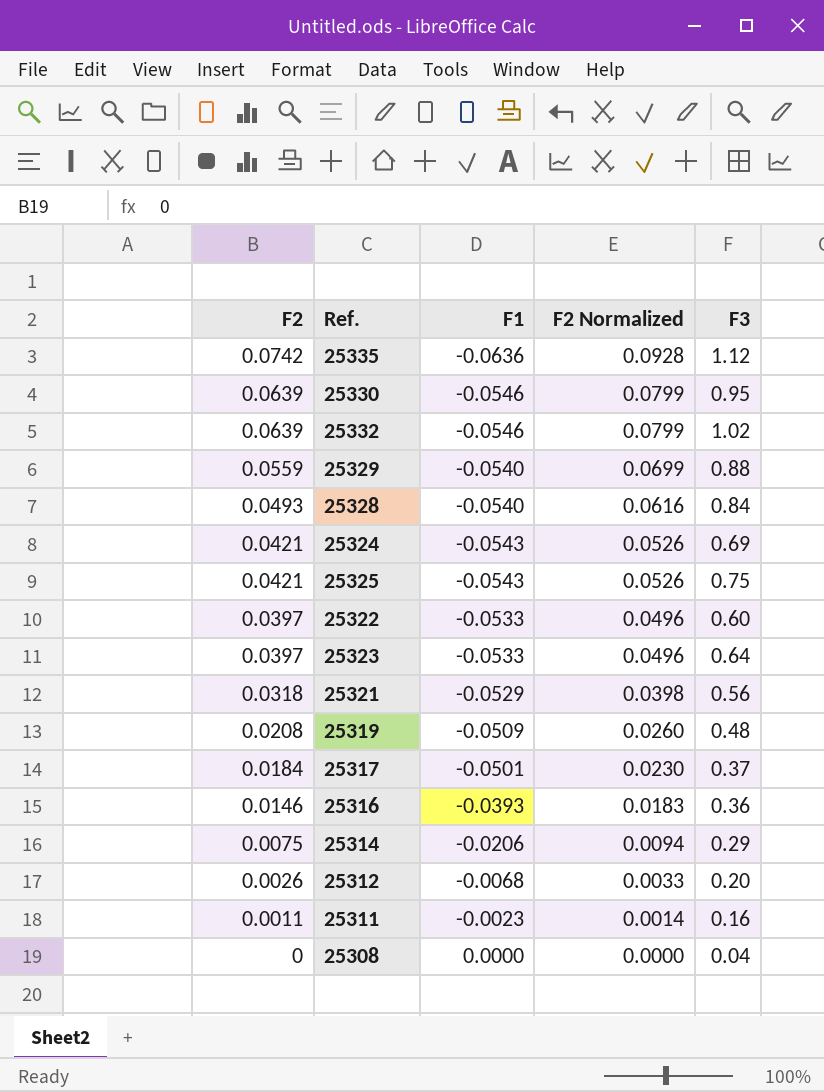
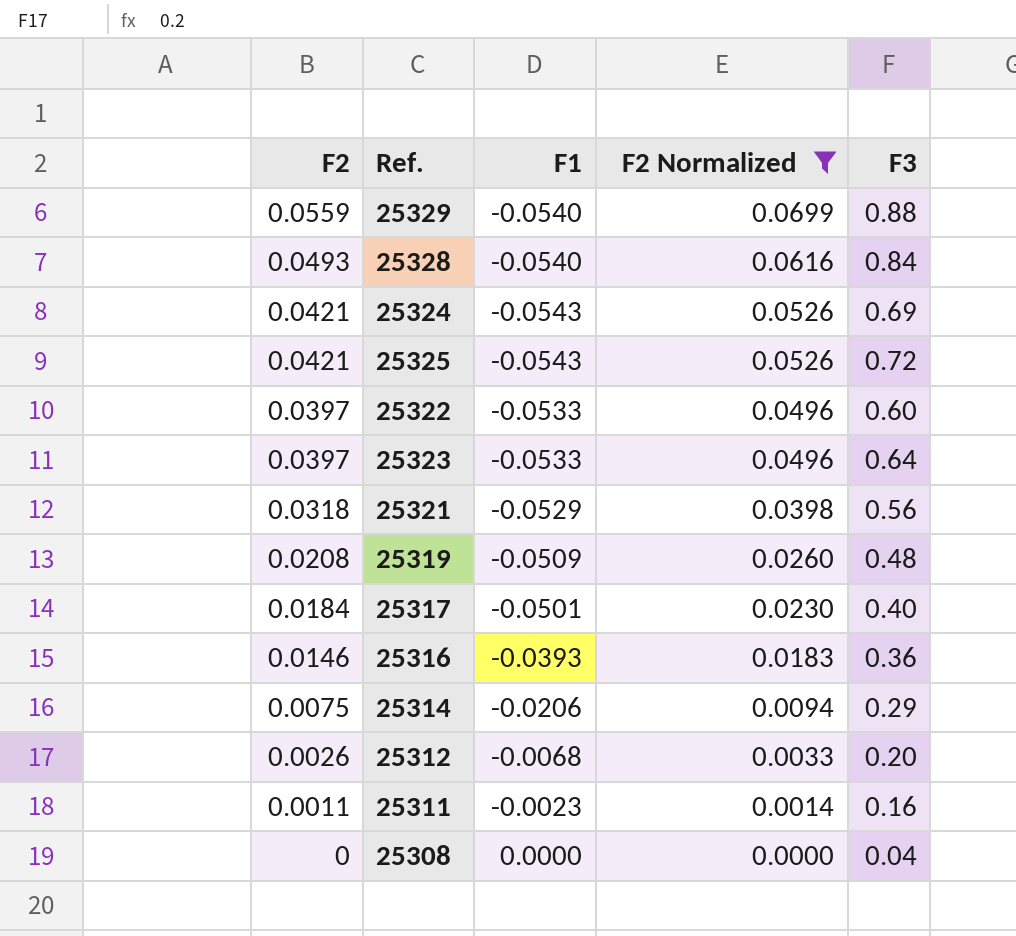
filter: none -> F2 Normalized <= 0.0699
25325 | F3: 0.75 -> 0.72
25317 | F3: 0.37 -> 0.40

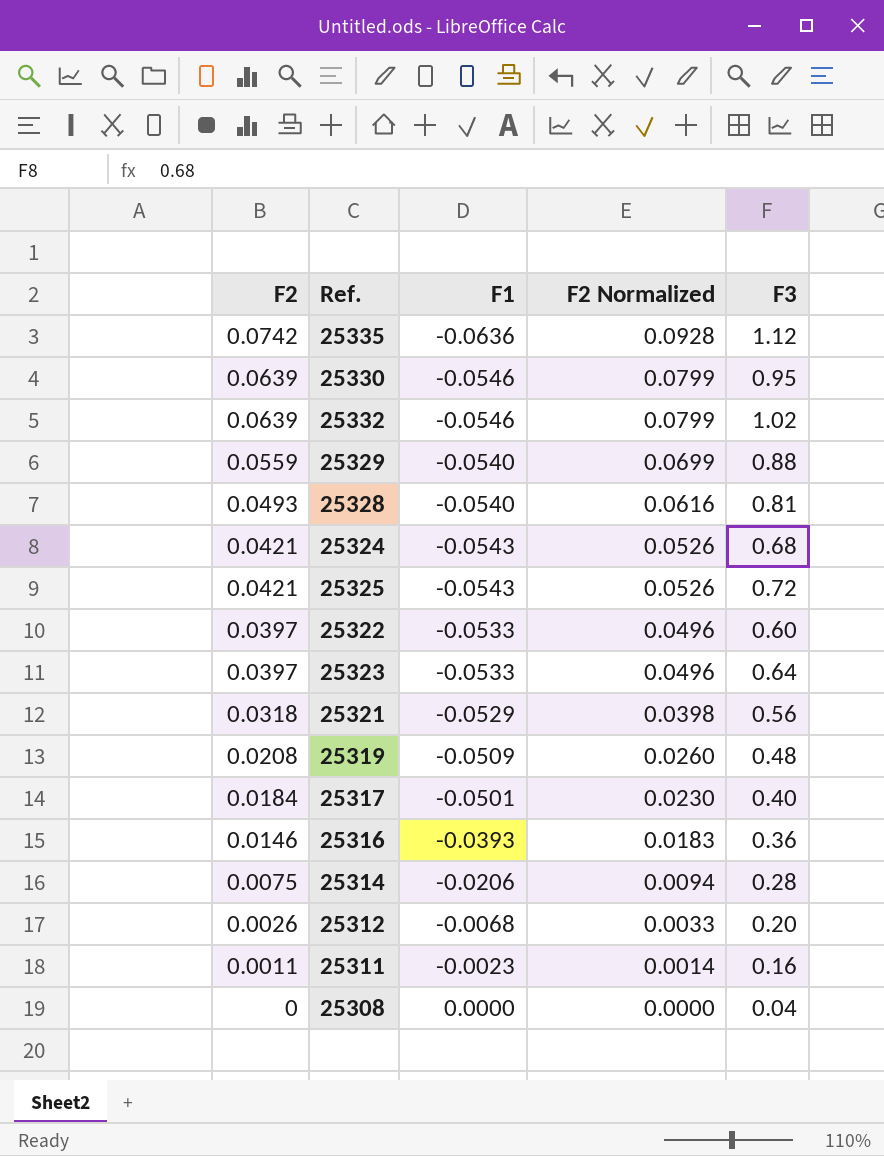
filter: F2 Normalized <= 0.0699 -> none
25328 | F3: 0.84 -> 0.81
25324 | F3: 0.69 -> 0.68
25314 | F3: 0.29 -> 0.28

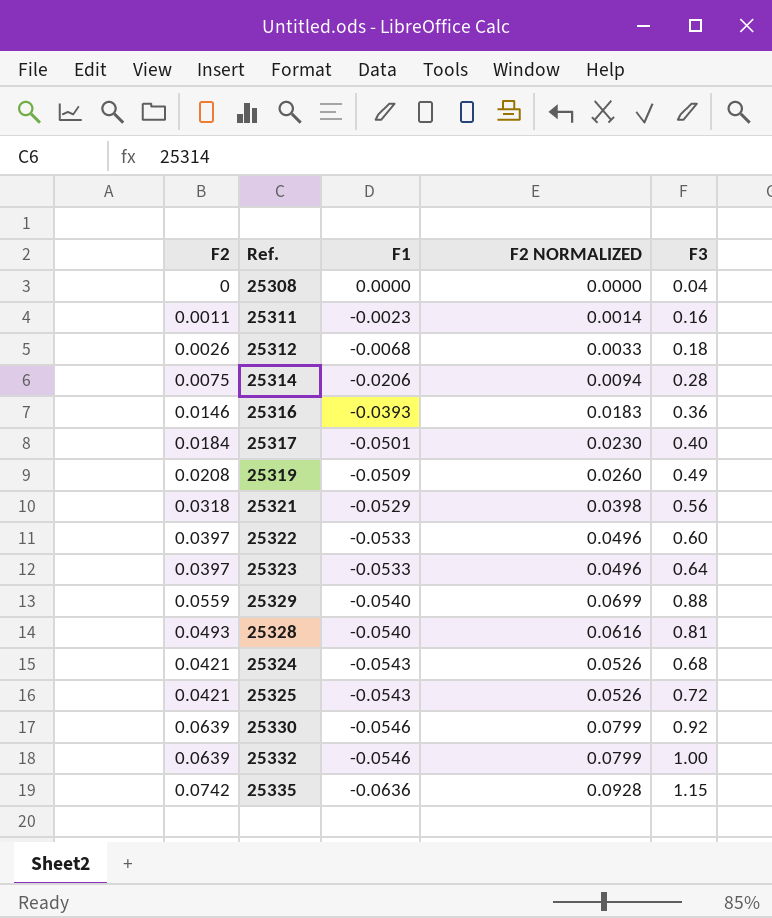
row order: F2 descending -> F1 descending
column name: F2 Normalized -> F2 NORMALIZED
25312 | F3: 0.20 -> 0.18
25319 | F3: 0.48 -> 0.49
25330 | F3: 0.95 -> 0.92
25332 | F3: 1.02 -> 1.00
25335 | F3: 1.12 -> 1.15

